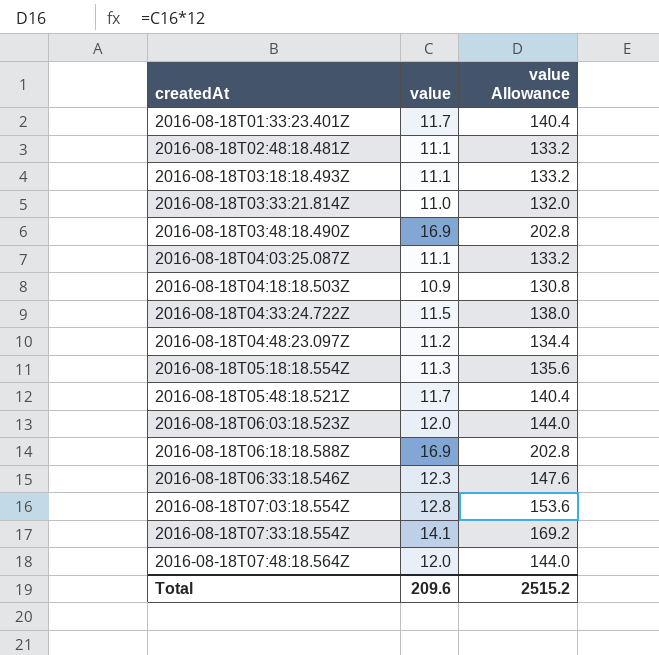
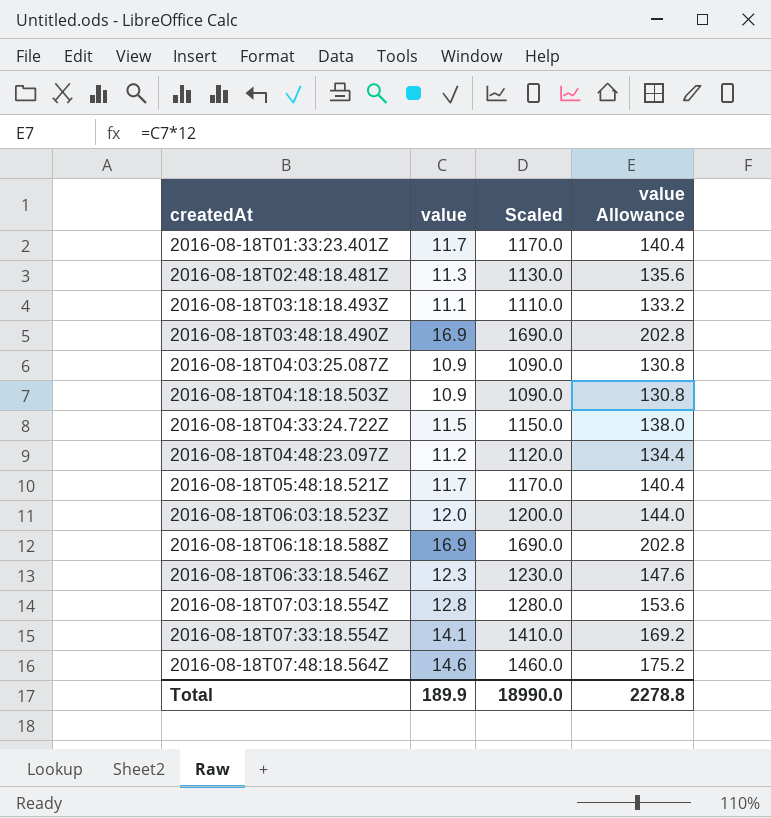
column Scaled | formula: none -> [value] * 100
row 2016-08-18T03:33:21.814Z: 11.0 | 132.0 -> none
row 2016-08-18T05:18:18.554Z: 11.3 | 135.6 -> none
2016-08-18T02:48:18.481Z | value: 11.1 -> 11.3
2016-08-18T02:48:18.481Z | value Allowance: 133.2 -> 135.6
2016-08-18T04:03:25.087Z | value: 11.1 -> 10.9
2016-08-18T04:03:25.087Z | value Allowance: 133.2 -> 130.8
2016-08-18T07:48:18.564Z | value: 12.0 -> 14.6
2016-08-18T07:48:18.564Z | value Allowance: 144.0 -> 175.2
Total | value: 209.6 -> 189.9
Total | value Allowance: 2515.2 -> 2278.8

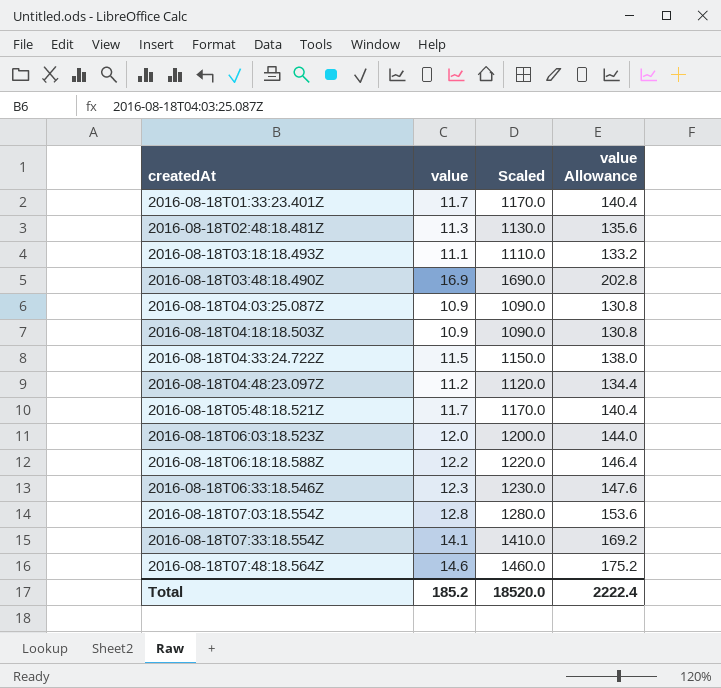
2016-08-18T06:18:18.588Z | value: 16.9 -> 12.2
2016-08-18T06:18:18.588Z | Scaled: 1690.0 -> 1220.0
2016-08-18T06:18:18.588Z | value Allowance: 202.8 -> 146.4
Total | value: 189.9 -> 185.2
Total | Scaled: 18990.0 -> 18520.0
Total | value Allowance: 2278.8 -> 2222.4

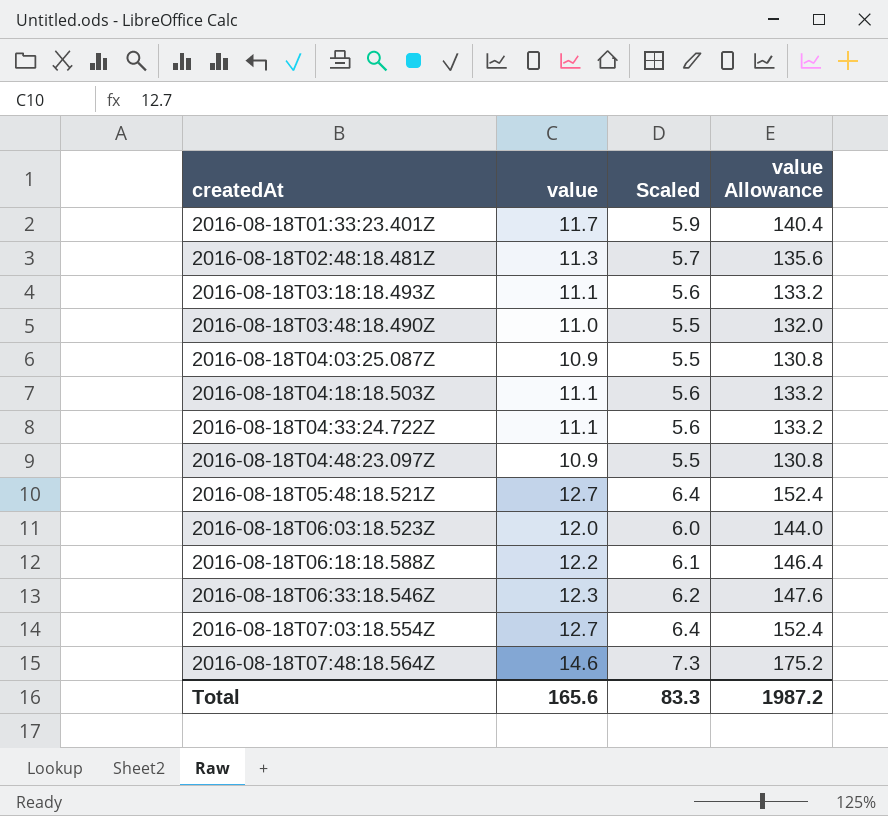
column Scaled | formula: [value] * 100 -> [value] * 0.5
row 2016-08-18T07:33:18.554Z: 14.1 | 1410.0 | 169.2 -> none
2016-08-18T03:48:18.490Z | value: 16.9 -> 11.0
2016-08-18T03:48:18.490Z | value Allowance: 202.8 -> 132.0
2016-08-18T04:18:18.503Z | value: 10.9 -> 11.1
2016-08-18T04:18:18.503Z | value Allowance: 130.8 -> 133.2
2016-08-18T04:33:24.722Z | value: 11.5 -> 11.1
2016-08-18T04:33:24.722Z | value Allowance: 138.0 -> 133.2
2016-08-18T04:48:23.097Z | value: 11.2 -> 10.9
2016-08-18T04:48:23.097Z | value Allowance: 134.4 -> 130.8
2016-08-18T05:48:18.521Z | value: 11.7 -> 12.7
2016-08-18T05:48:18.521Z | value Allowance: 140.4 -> 152.4
2016-08-18T07:03:18.554Z | value: 12.8 -> 12.7
2016-08-18T07:03:18.554Z | value Allowance: 153.6 -> 152.4
Total | value: 185.2 -> 165.6
Total | Scaled: 18520.0 -> 83.3
Total | value Allowance: 2222.4 -> 1987.2

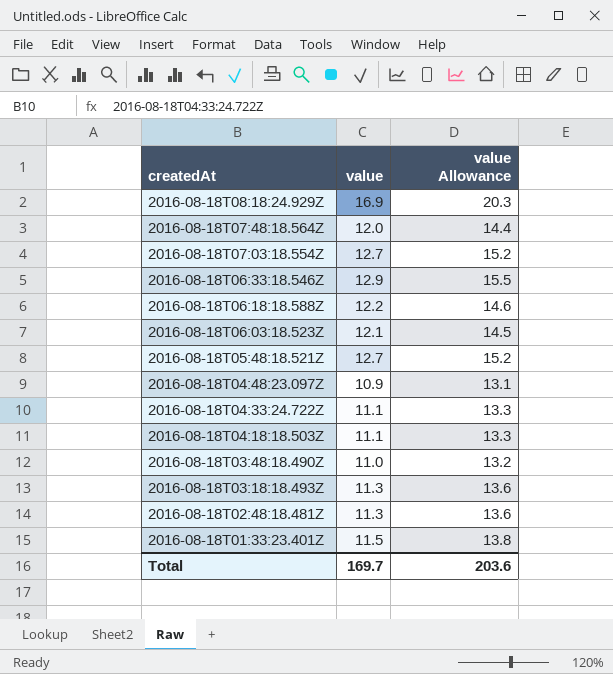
row order: createdAt ascending -> createdAt descending
column Scaled | formula: [value] * 0.5 -> none
column value Allowance | formula: [value] * 12 -> [value] * 1.2
row 2016-08-18T04:03:25.087Z: 10.9 | 5.5 | 130.8 -> none
row 2016-08-18T08:18:24.929Z: none -> 16.9 | 20.3
2016-08-18T07:48:18.564Z | value: 14.6 -> 12.0
2016-08-18T06:33:18.546Z | value: 12.3 -> 12.9
2016-08-18T06:03:18.523Z | value: 12.0 -> 12.1
2016-08-18T03:18:18.493Z | value: 11.1 -> 11.3
2016-08-18T01:33:23.401Z | value: 11.7 -> 11.5
Total | value: 165.6 -> 169.7
Total | value Allowance: 1987.2 -> 203.6

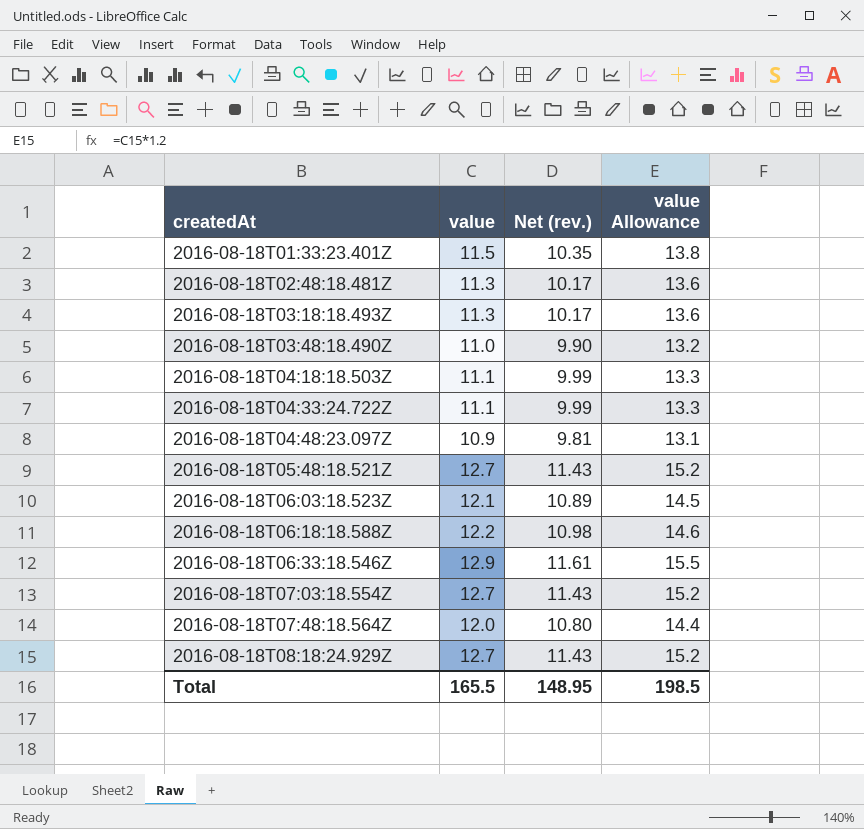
row order: createdAt descending -> createdAt ascending
column Net (rev.) | formula: none -> [value] * 0.9
2016-08-18T08:18:24.929Z | value: 16.9 -> 12.7
2016-08-18T08:18:24.929Z | value Allowance: 20.3 -> 15.2
Total | value: 169.7 -> 165.5
Total | value Allowance: 203.6 -> 198.5

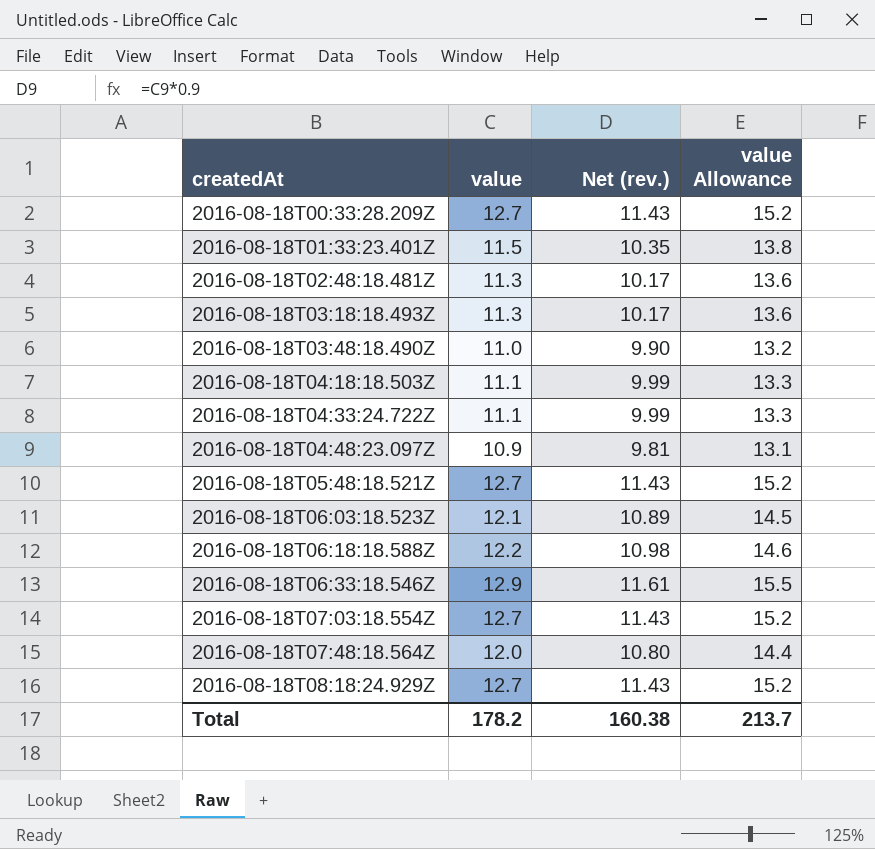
row 2016-08-18T00:33:28.209Z: none -> 12.7 | 11.43 | 15.2
Total | value: 165.5 -> 178.2
Total | Net (rev.): 148.95 -> 160.38
Total | value Allowance: 198.5 -> 213.7

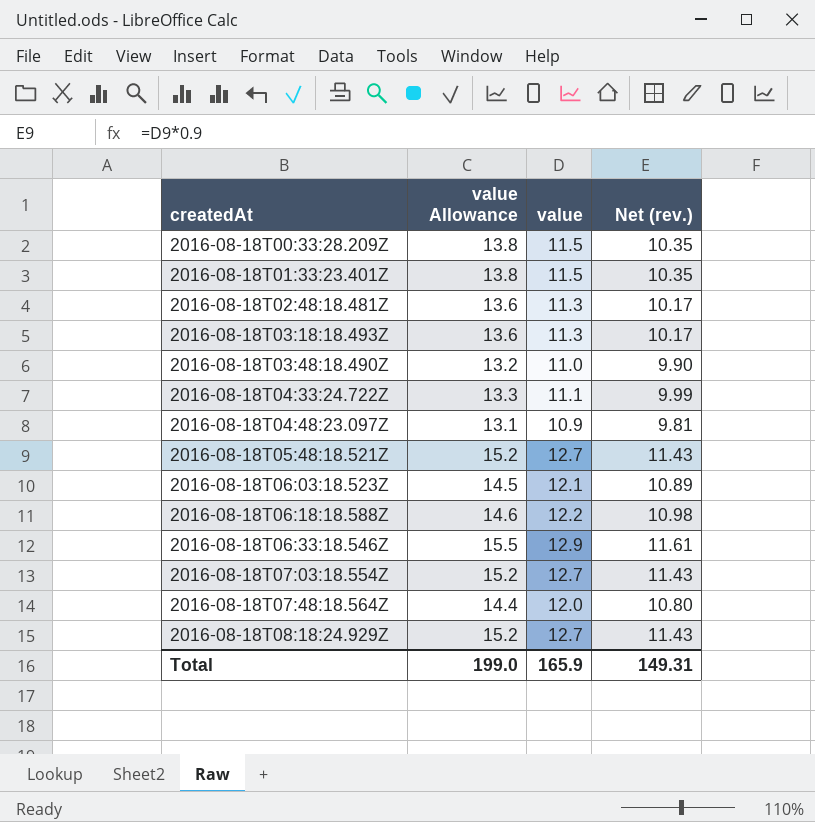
column value Allowance | position: 4 -> 2
row 2016-08-18T04:18:18.503Z: 11.1 | 9.99 | 13.3 -> none
2016-08-18T00:33:28.209Z | value Allowance: 15.2 -> 13.8
2016-08-18T00:33:28.209Z | value: 12.7 -> 11.5
2016-08-18T00:33:28.209Z | Net (rev.): 11.43 -> 10.35
Total | value Allowance: 213.7 -> 199.0
Total | value: 178.2 -> 165.9
Total | Net (rev.): 160.38 -> 149.31

